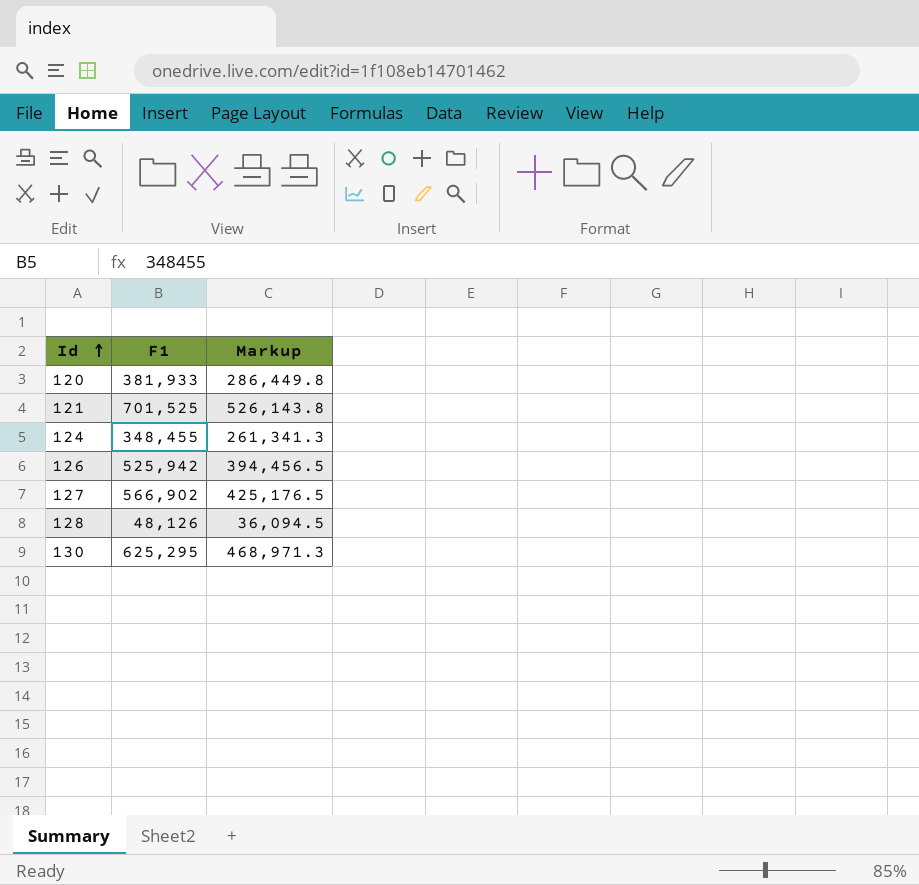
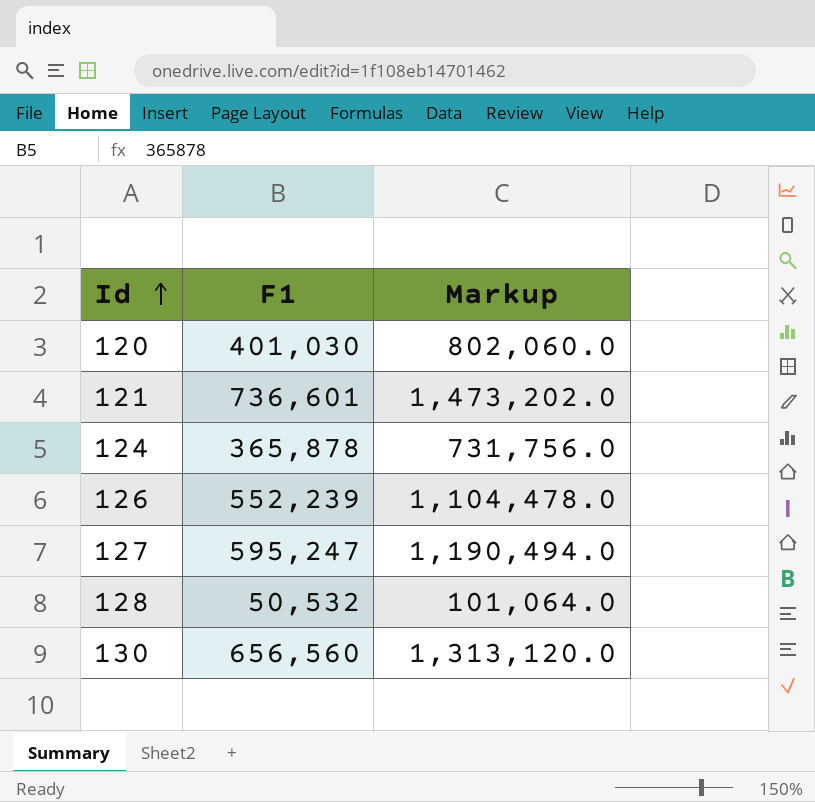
column Markup | formula: [F1] * 0.75 -> [F1] * 2
120 | F1: 381,933 -> 401,030
121 | F1: 701,525 -> 736,601
124 | F1: 348,455 -> 365,878
126 | F1: 525,942 -> 552,239
127 | F1: 566,902 -> 595,247
128 | F1: 48,126 -> 50,532
130 | F1: 625,295 -> 656,560

